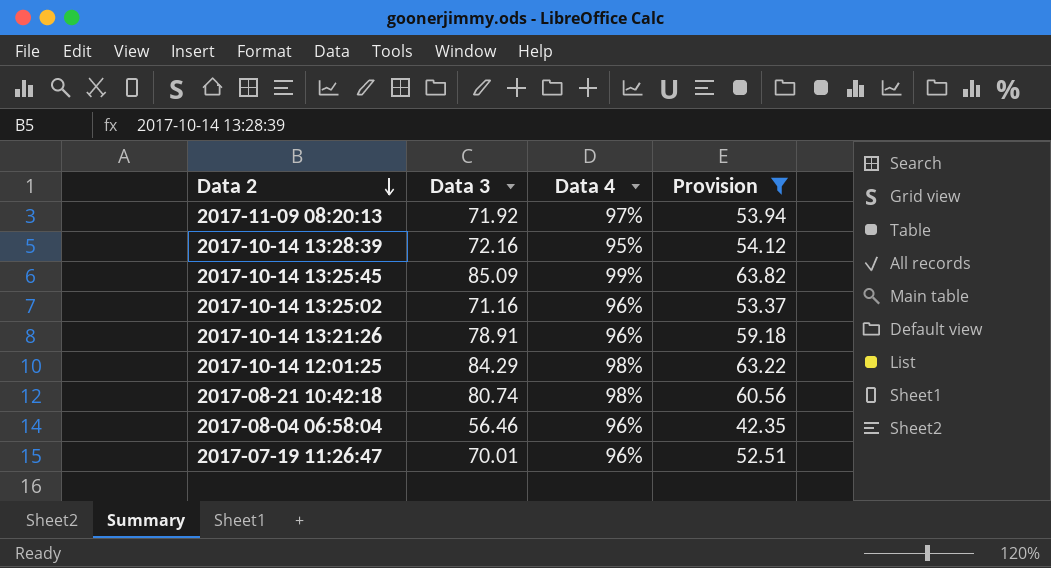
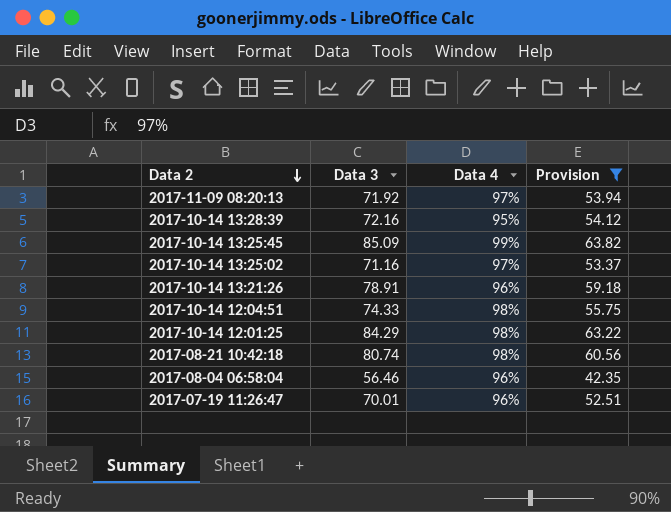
2017-10-14 13:25:02 | Data 4: 96% -> 97%
row 2017-10-14 12:04:51: none -> 74.33 | 98% | 55.75

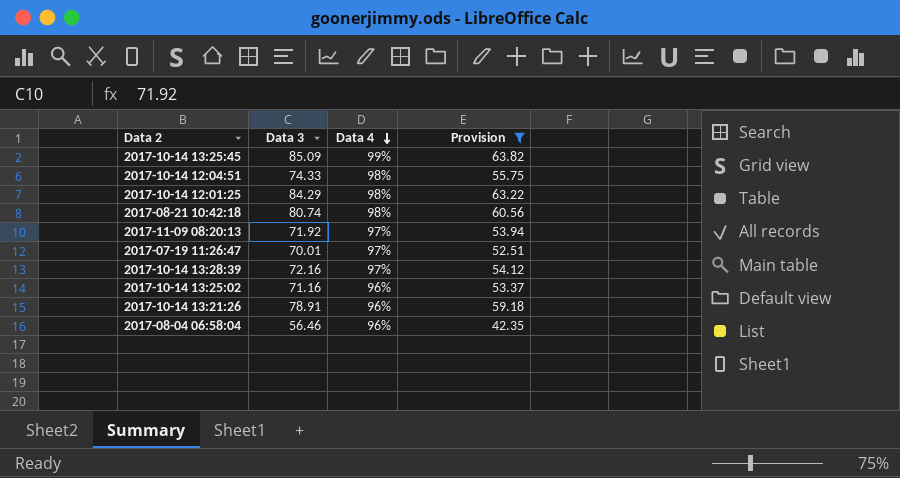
row order: Data 2 descending -> Data 4 descending
2017-07-19 11:26:47 | Data 4: 96% -> 97%
2017-10-14 13:28:39 | Data 4: 95% -> 97%
2017-10-14 13:25:02 | Data 4: 97% -> 96%

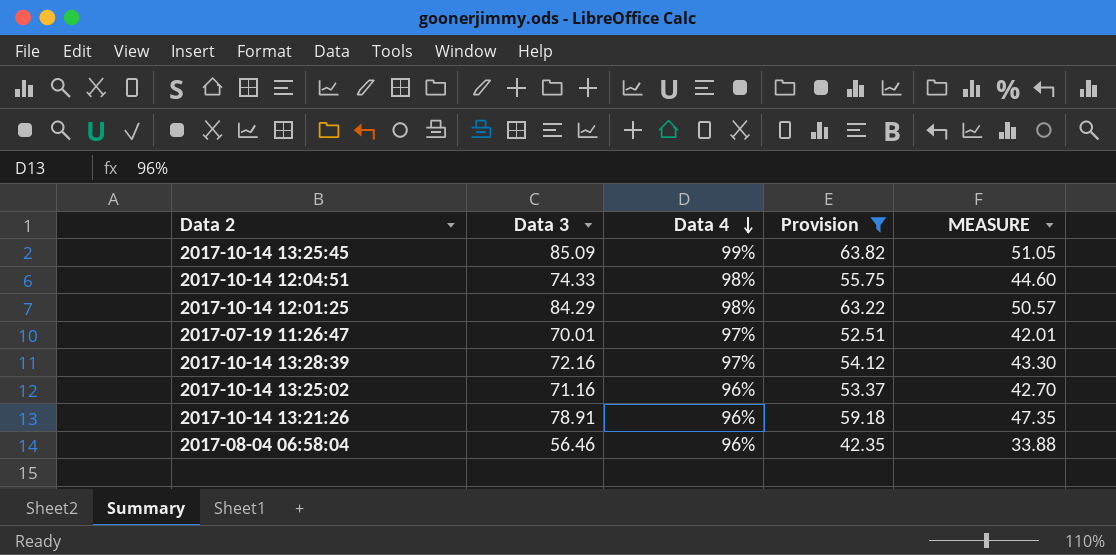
column MEASURE | formula: none -> [Data 3] * 0.6
row 2017-08-21 10:42:18: 80.74 | 98% | 60.56 -> none
row 2017-11-09 08:20:13: 71.92 | 97% | 53.94 -> none

